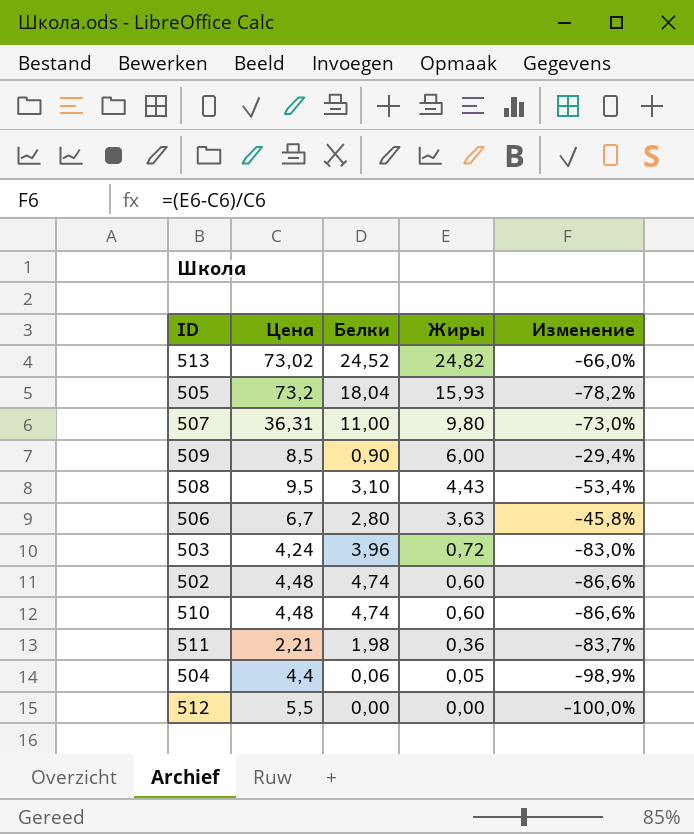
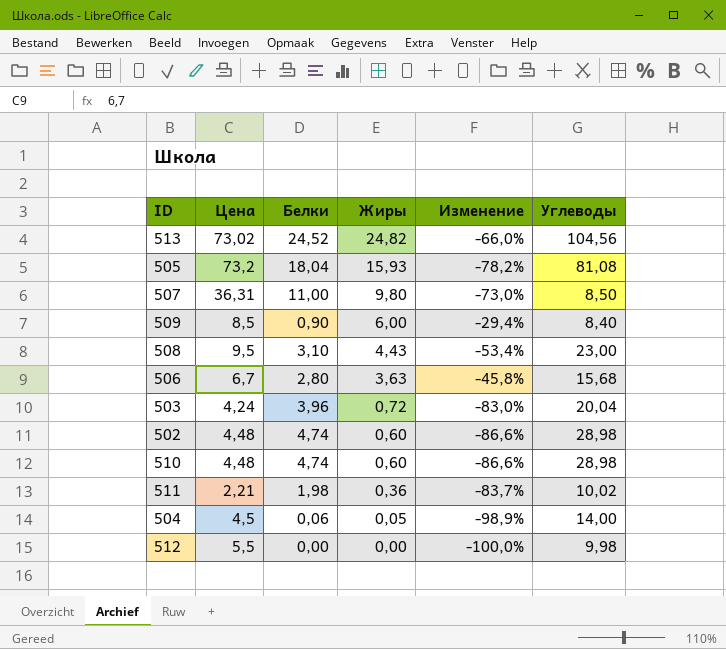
column Углеводы | position: none -> 6
504 | Цена: 4,4 -> 4,5

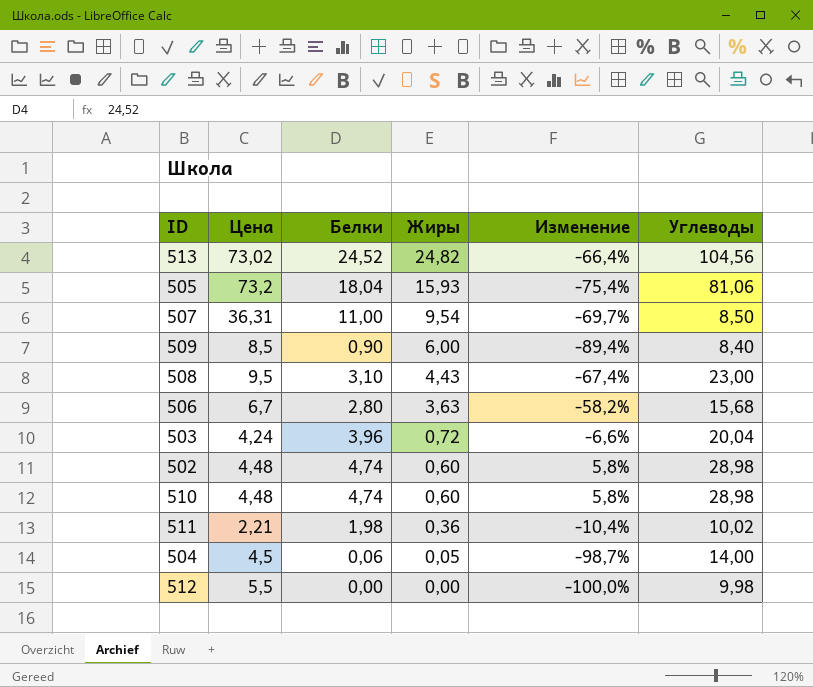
column Изменение | formula: ([Жиры] - [Цена]) / [Цена] -> ([Белки] - [Цена]) / [Цена]
505 | Углеводы: 81,08 -> 81,06
507 | Жиры: 9,80 -> 9,54

